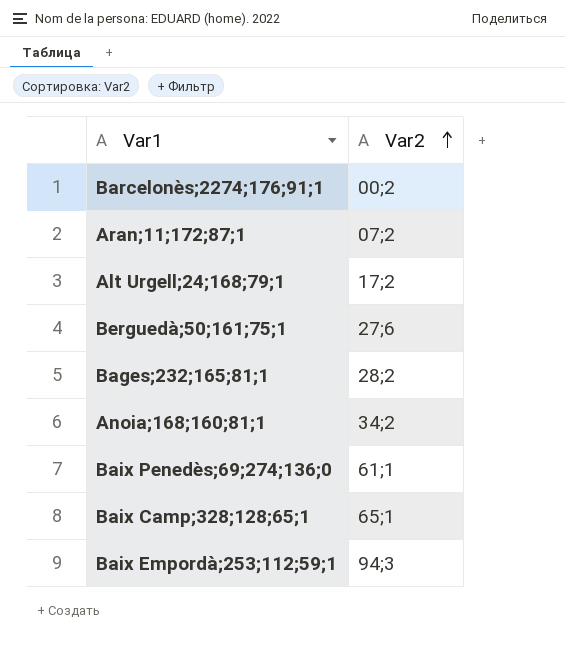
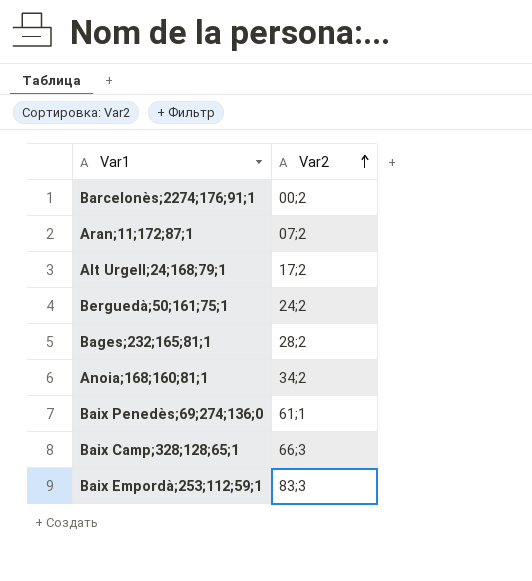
Berguedà;50;161;75;1 | Var2: 27;6 -> 24;2
Baix Camp;328;128;65;1 | Var2: 65;1 -> 66;3
Baix Empordà;253;112;59;1 | Var2: 94;3 -> 83;3

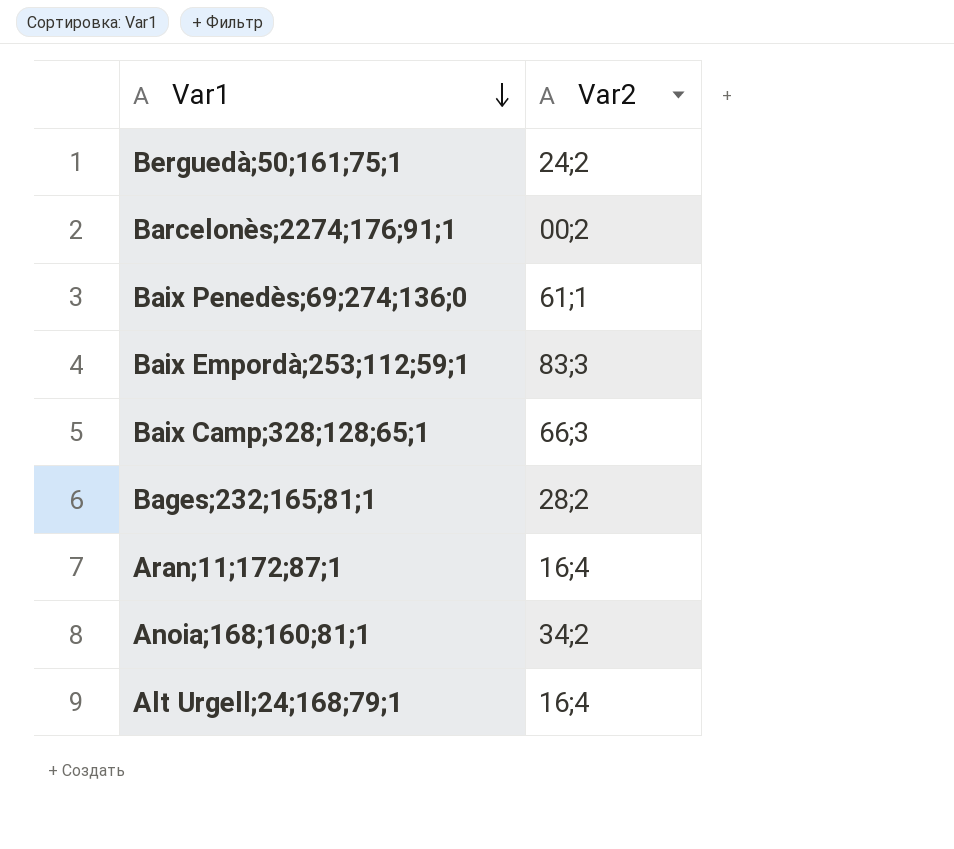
row order: Var2 ascending -> Var1 descending
Aran;11;172;87;1 | Var2: 07;2 -> 16;4
Alt Urgell;24;168;79;1 | Var2: 17;2 -> 16;4

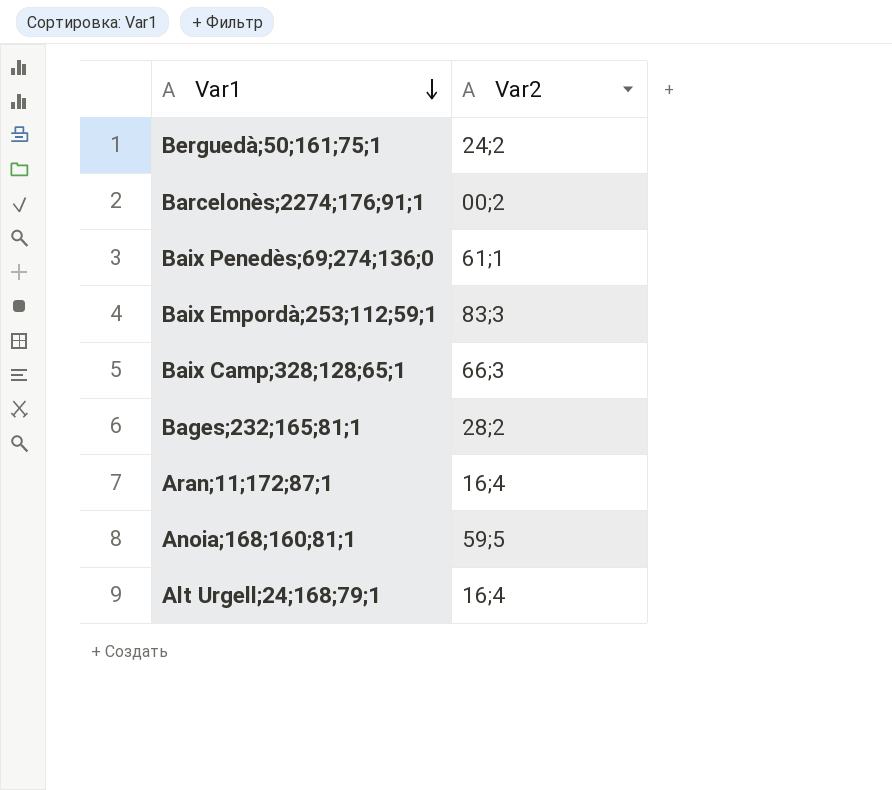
Anoia;168;160;81;1 | Var2: 34;2 -> 59;5

